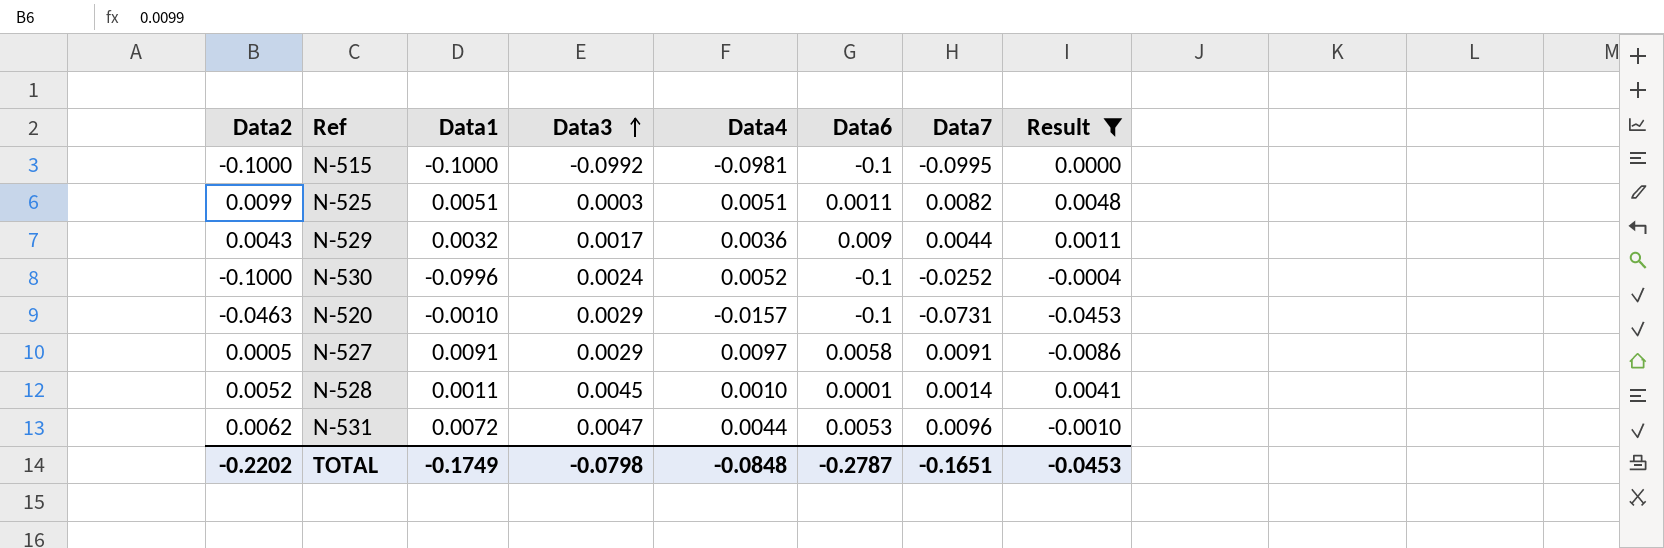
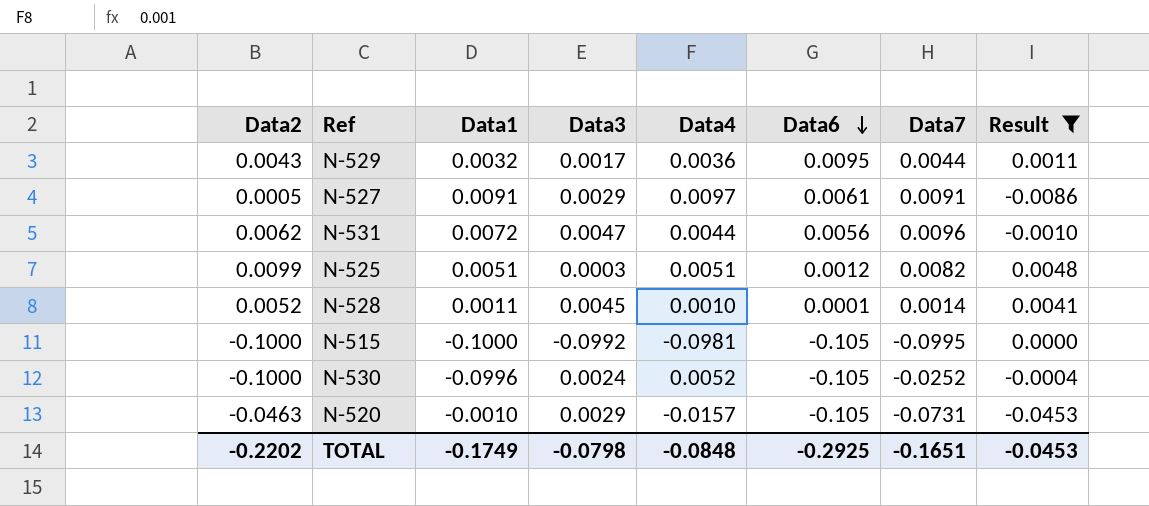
row order: Data3 ascending -> Data6 descending
N-529 | Data6: 0.009 -> 0.0095
N-527 | Data6: 0.0058 -> 0.0061
N-531 | Data6: 0.0053 -> 0.0056
N-525 | Data6: 0.0011 -> 0.0012
N-515 | Data6: -0.1 -> -0.105
N-530 | Data6: -0.1 -> -0.105
N-520 | Data6: -0.1 -> -0.105
TOTAL | Data6: -0.2787 -> -0.2925

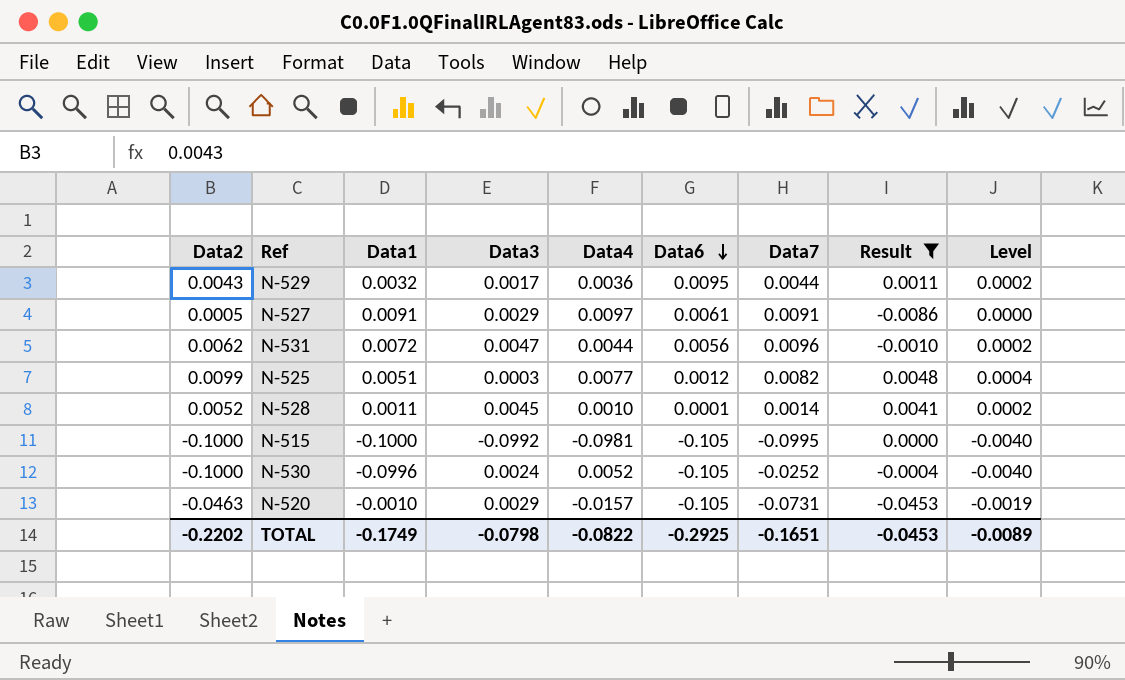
column Level | formula: none -> [Data2] * 0.04
N-525 | Data4: 0.0051 -> 0.0077
TOTAL | Data4: -0.0848 -> -0.0822

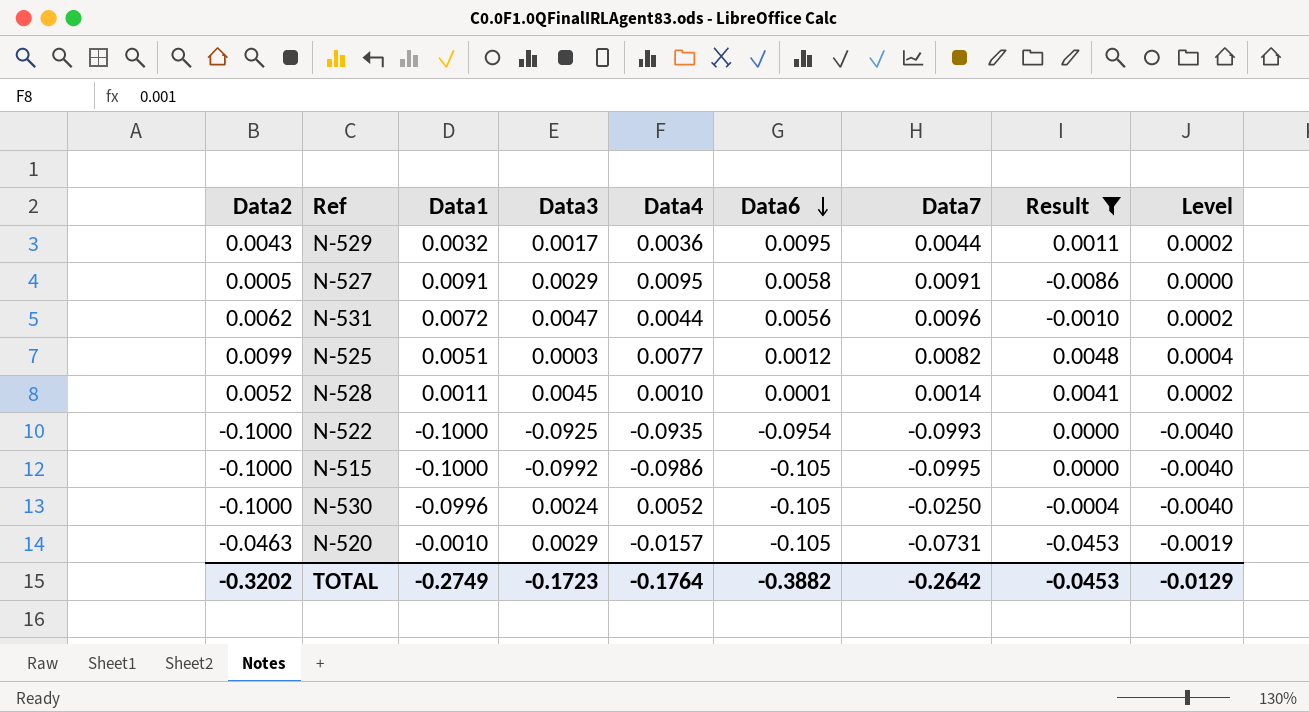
N-527 | Data4: 0.0097 -> 0.0095
N-527 | Data6: 0.0061 -> 0.0058
row N-522: none -> -0.1000 | -0.1000 | -0.0925 | -0.0935 | -0.0954 | -0.0993 | 0.0000 | -0.0040
N-515 | Data4: -0.0981 -> -0.0986
N-530 | Data7: -0.0252 -> -0.0250
TOTAL | Data2: -0.2202 -> -0.3202
TOTAL | Data1: -0.1749 -> -0.2749
TOTAL | Data3: -0.0798 -> -0.1723
TOTAL | Data4: -0.0822 -> -0.1764
TOTAL | Data6: -0.2925 -> -0.3882
TOTAL | Data7: -0.1651 -> -0.2642
TOTAL | Level: -0.0089 -> -0.0129

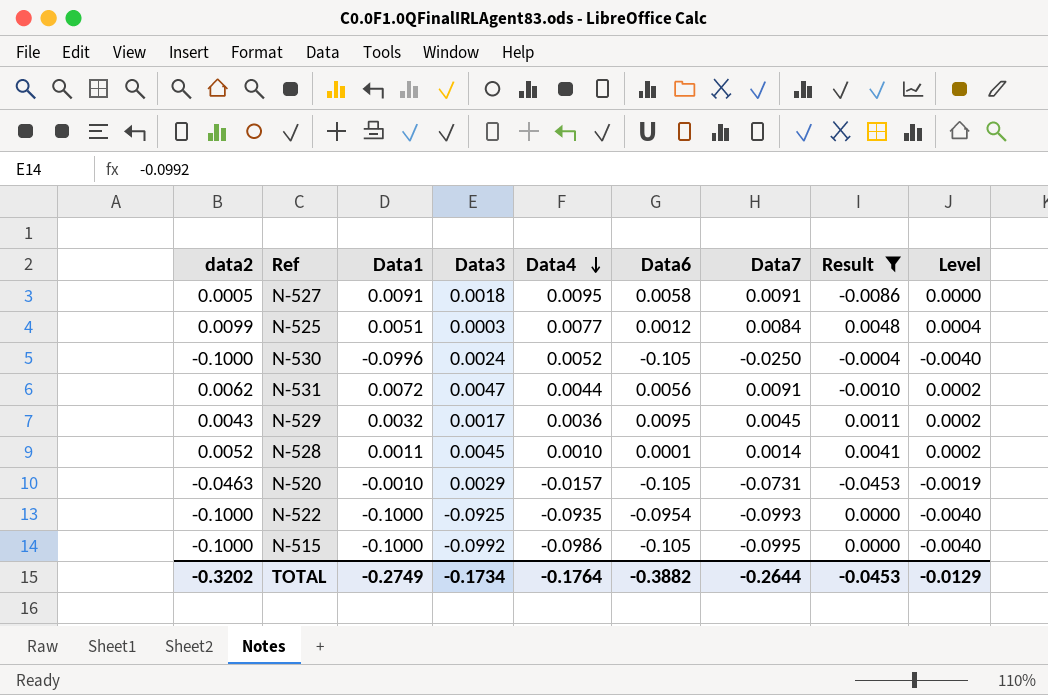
row order: Data6 descending -> Data4 descending
column name: Data2 -> data2
N-527 | Data3: 0.0029 -> 0.0018
N-525 | Data7: 0.0082 -> 0.0084
N-531 | Data7: 0.0096 -> 0.0091
N-529 | Data7: 0.0044 -> 0.0045
TOTAL | Data3: -0.1723 -> -0.1734
TOTAL | Data7: -0.2642 -> -0.2644

